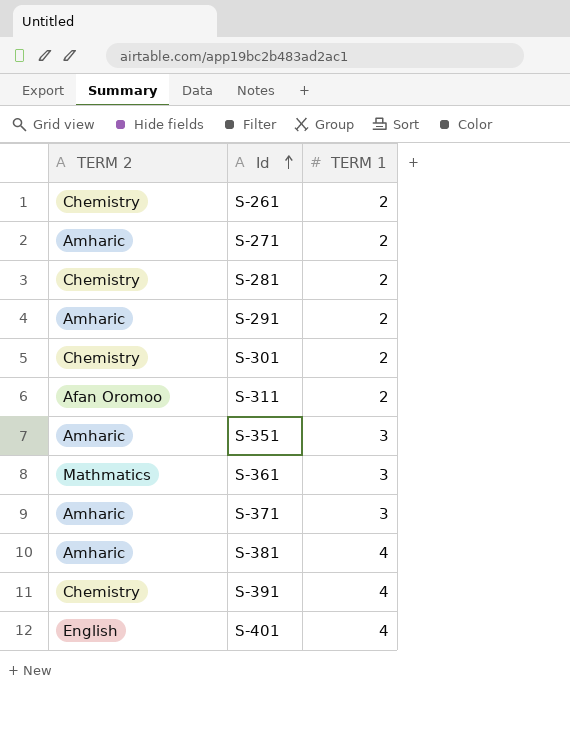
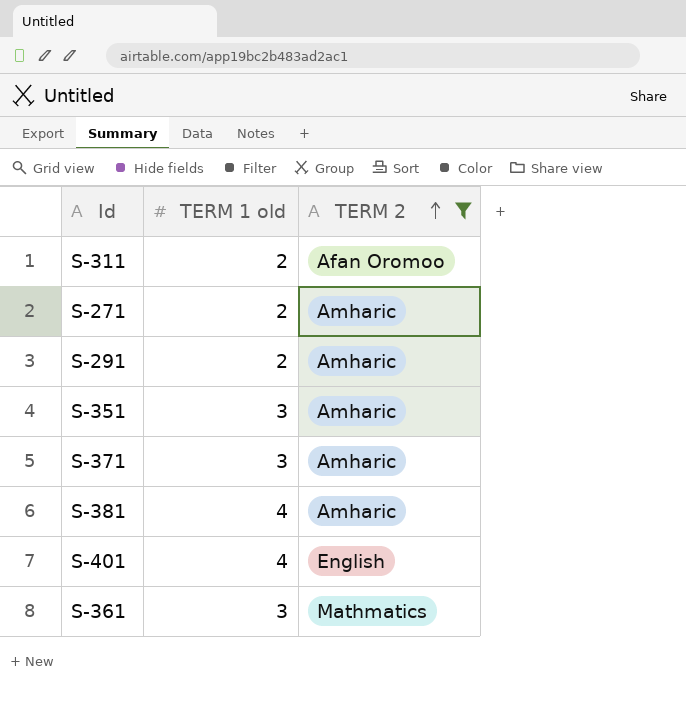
filter: none -> TERM 2 != Chemistry
row order: Id ascending -> TERM 2 ascending
column name: TERM 1 -> TERM 1 old
column TERM 2 | position: 1 -> 3

